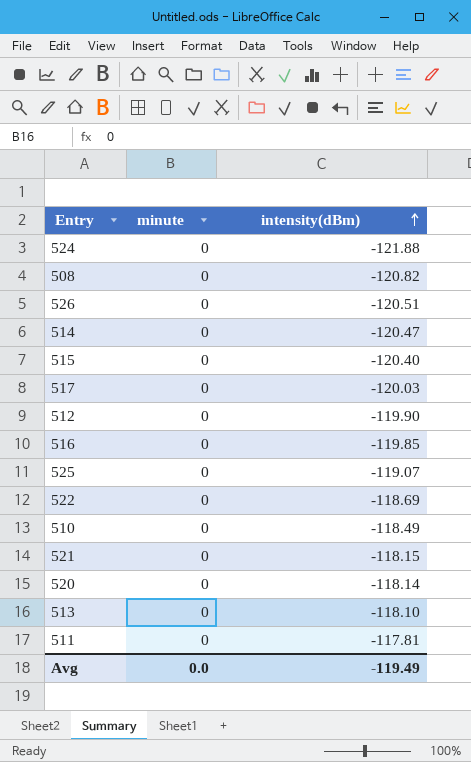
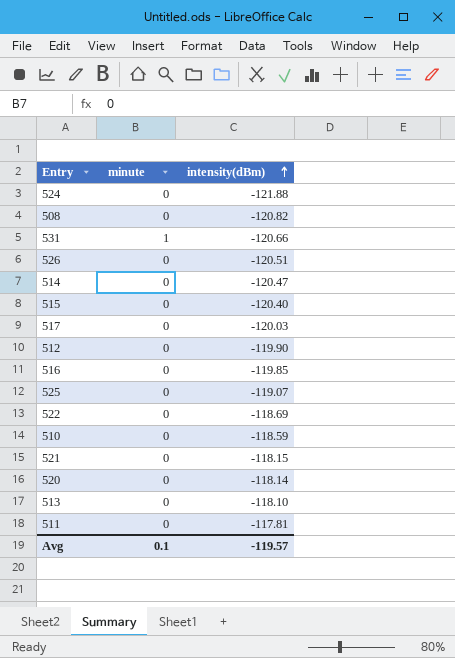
row 531: none -> 1 | -120.66
510 | intensity(dBm): -118.49 -> -118.59
Avg | minute: 0.0 -> 0.1
Avg | intensity(dBm): -119.49 -> -119.57

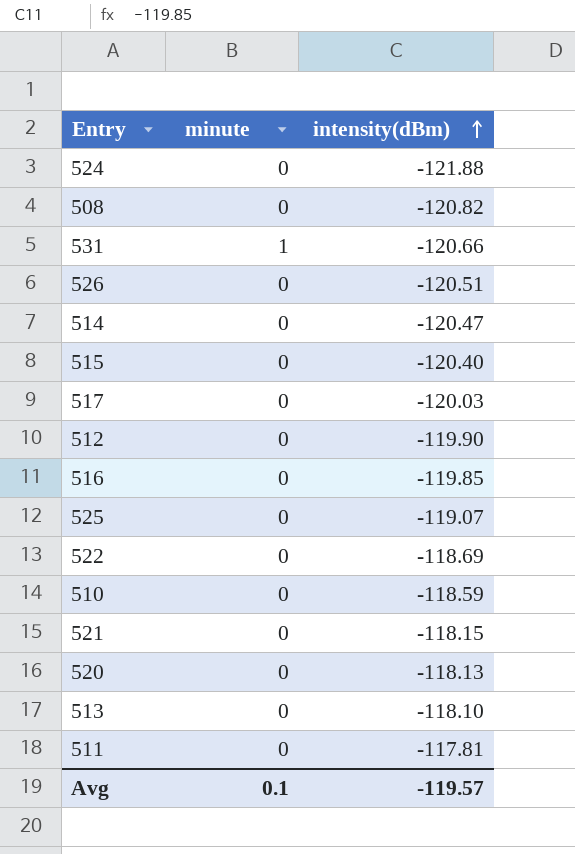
520 | intensity(dBm): -118.14 -> -118.13

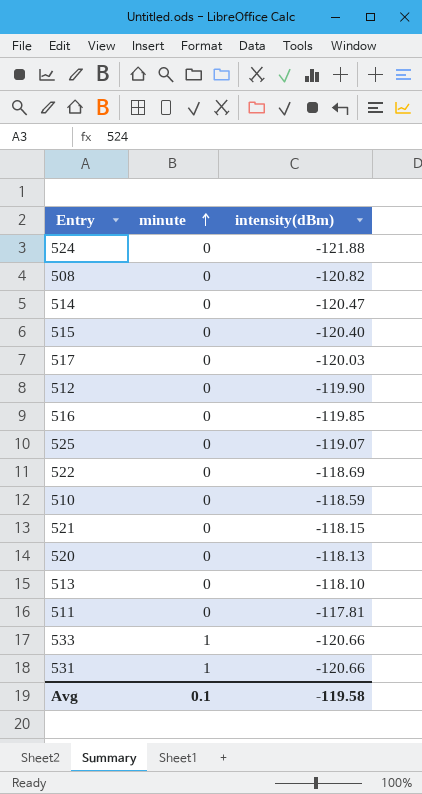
row order: intensity(dBm) ascending -> minute ascending
row 526: 0 | -120.51 -> none
row 533: none -> 1 | -120.66
Avg | intensity(dBm): -119.57 -> -119.58

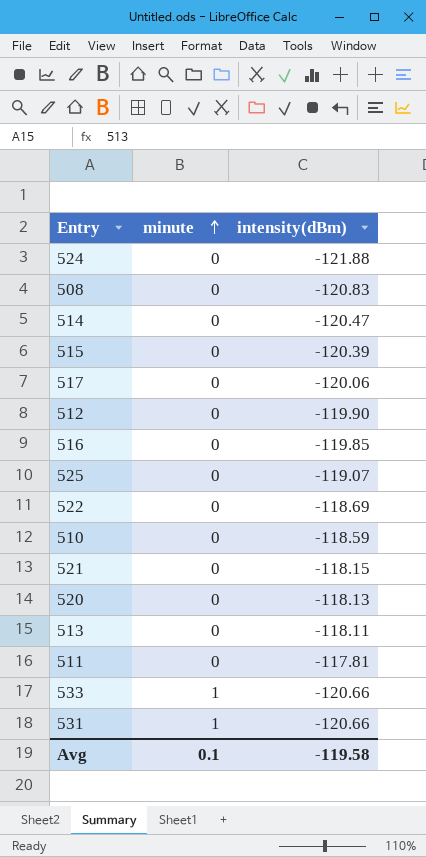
508 | intensity(dBm): -120.82 -> -120.83
515 | intensity(dBm): -120.40 -> -120.39
517 | intensity(dBm): -120.03 -> -120.06
513 | intensity(dBm): -118.10 -> -118.11

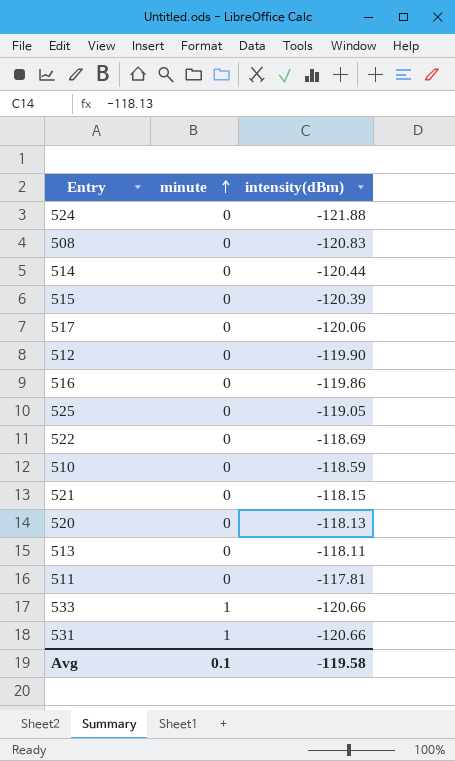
514 | intensity(dBm): -120.47 -> -120.44
516 | intensity(dBm): -119.85 -> -119.86
525 | intensity(dBm): -119.07 -> -119.05

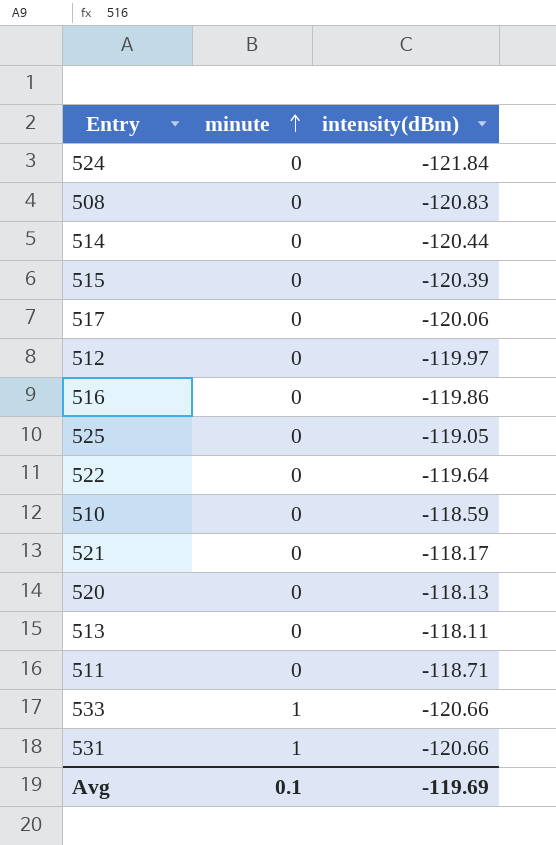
524 | intensity(dBm): -121.88 -> -121.84
512 | intensity(dBm): -119.90 -> -119.97
522 | intensity(dBm): -118.69 -> -119.64
521 | intensity(dBm): -118.15 -> -118.17
511 | intensity(dBm): -117.81 -> -118.71
Avg | intensity(dBm): -119.58 -> -119.69

